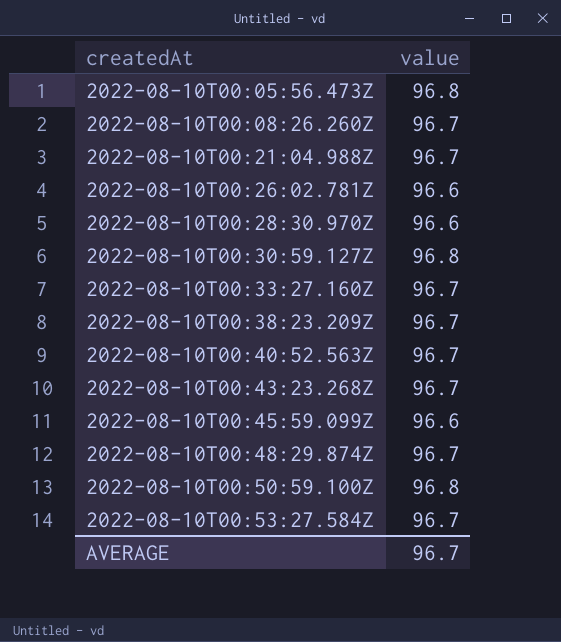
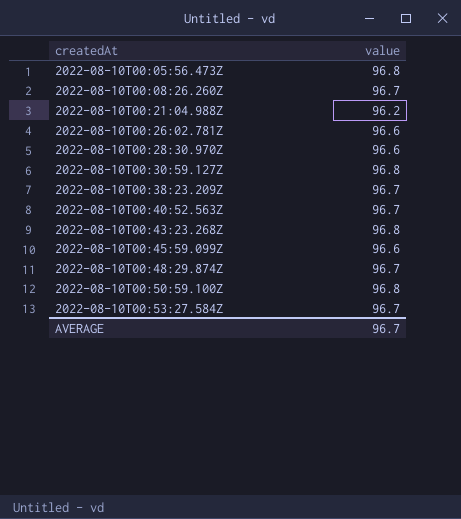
row 2022-08-10T00:33:27.160Z: 96.7 -> none
2022-08-10T00:21:04.988Z | value: 96.7 -> 96.2
2022-08-10T00:43:23.268Z | value: 96.7 -> 96.8

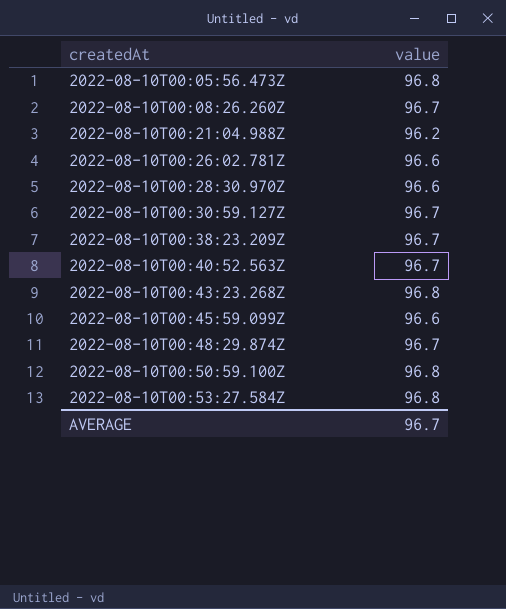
2022-08-10T00:30:59.127Z | value: 96.8 -> 96.7
2022-08-10T00:53:27.584Z | value: 96.7 -> 96.8

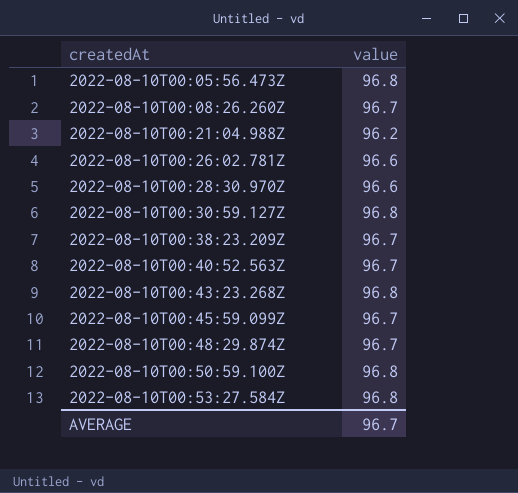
2022-08-10T00:30:59.127Z | value: 96.7 -> 96.8
2022-08-10T00:45:59.099Z | value: 96.6 -> 96.7

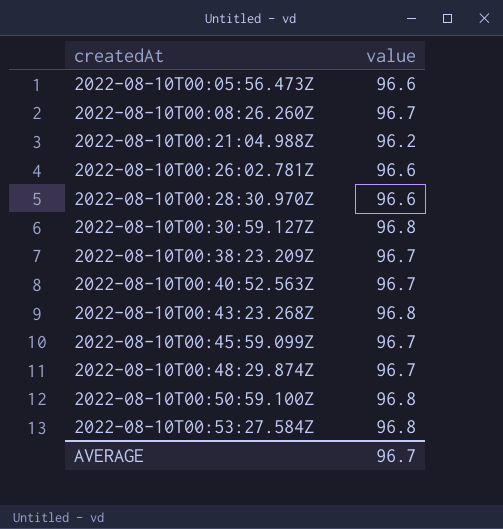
2022-08-10T00:05:56.473Z | value: 96.8 -> 96.6

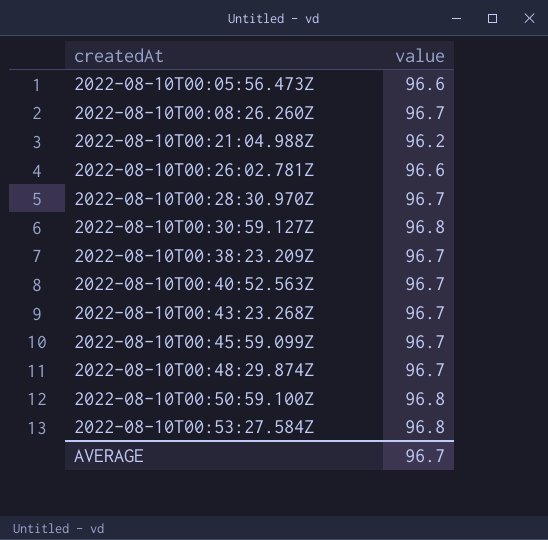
2022-08-10T00:28:30.970Z | value: 96.6 -> 96.7
2022-08-10T00:43:23.268Z | value: 96.8 -> 96.7

